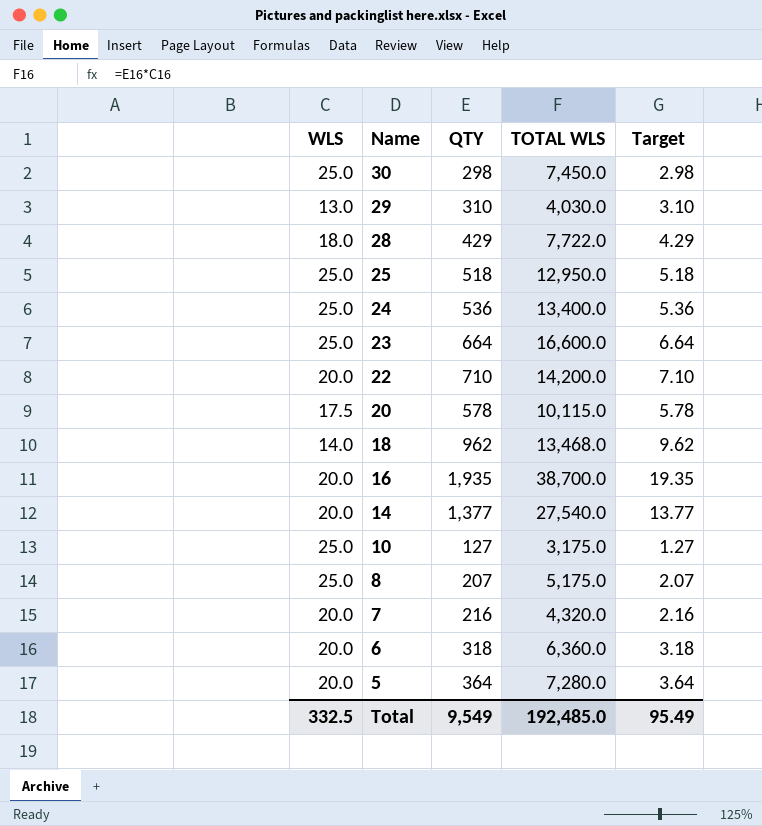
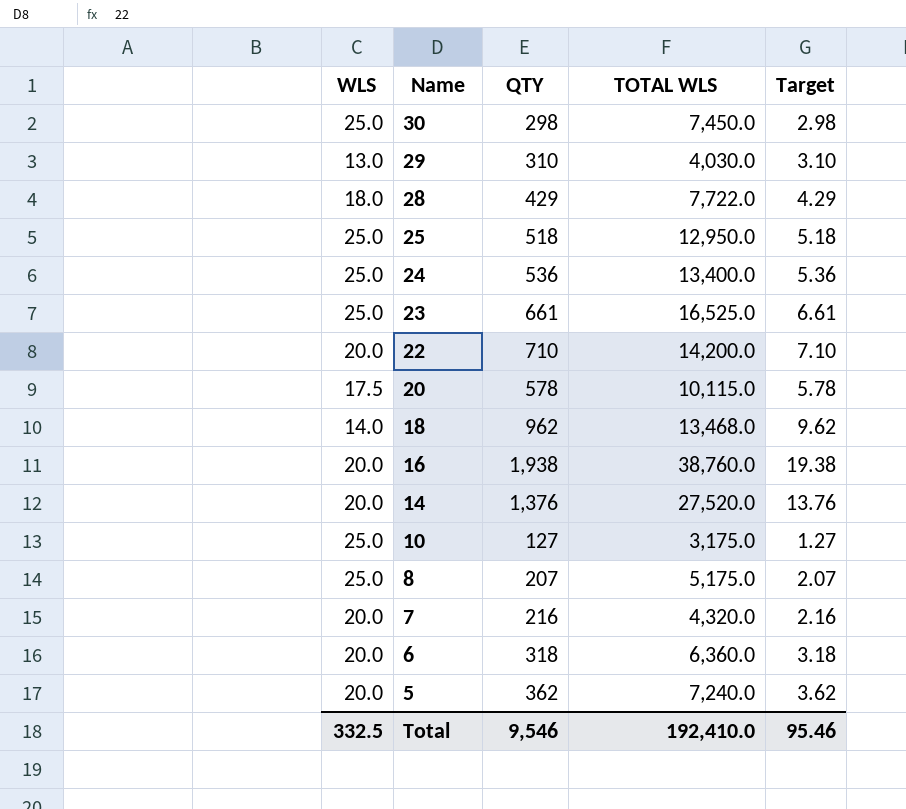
23 | QTY: 664 -> 661
23 | TOTAL WLS: 16,600.0 -> 16,525.0
23 | Target: 6.64 -> 6.61
16 | QTY: 1,935 -> 1,938
16 | TOTAL WLS: 38,700.0 -> 38,760.0
16 | Target: 19.35 -> 19.38
14 | QTY: 1,377 -> 1,376
14 | TOTAL WLS: 27,540.0 -> 27,520.0
14 | Target: 13.77 -> 13.76
5 | QTY: 364 -> 362
5 | TOTAL WLS: 7,280.0 -> 7,240.0
5 | Target: 3.64 -> 3.62
Total | QTY: 9,549 -> 9,546
Total | TOTAL WLS: 192,485.0 -> 192,410.0
Total | Target: 95.49 -> 95.46

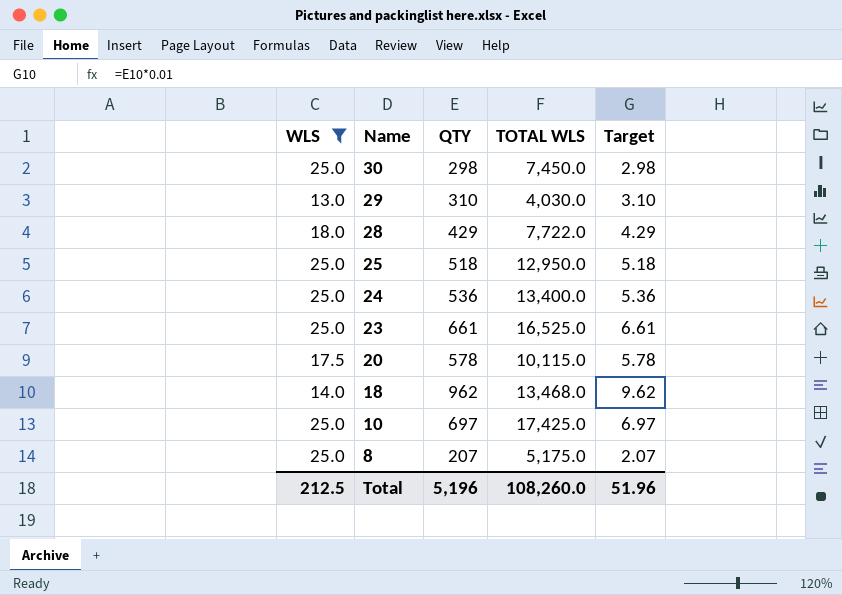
filter: none -> WLS != 20.0
10 | QTY: 127 -> 697
10 | TOTAL WLS: 3,175.0 -> 17,425.0
10 | Target: 1.27 -> 6.97
Total | WLS: 332.5 -> 212.5
Total | QTY: 9,546 -> 5,196
Total | TOTAL WLS: 192,410.0 -> 108,260.0
Total | Target: 95.46 -> 51.96

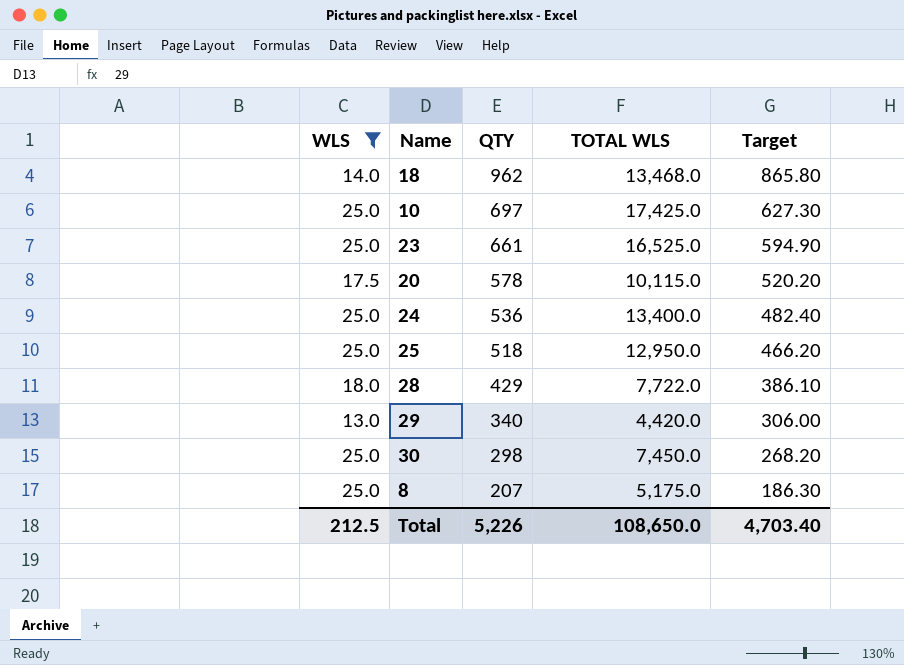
row order: Name descending -> QTY descending
column Target | formula: [QTY] * 0.01 -> [QTY] * 0.9
29 | QTY: 310 -> 340
29 | TOTAL WLS: 4,030.0 -> 4,420.0
Total | QTY: 5,196 -> 5,226
Total | TOTAL WLS: 108,260.0 -> 108,650.0
Total | Target: 51.96 -> 4,703.40

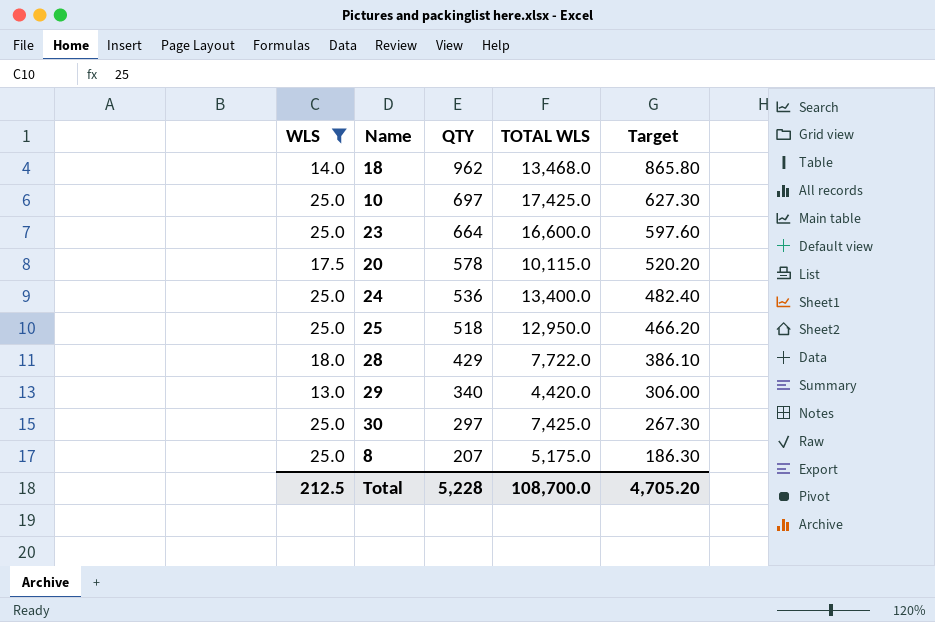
23 | QTY: 661 -> 664
23 | TOTAL WLS: 16,525.0 -> 16,600.0
23 | Target: 594.90 -> 597.60
30 | QTY: 298 -> 297
30 | TOTAL WLS: 7,450.0 -> 7,425.0
30 | Target: 268.20 -> 267.30
Total | QTY: 5,226 -> 5,228
Total | TOTAL WLS: 108,650.0 -> 108,700.0
Total | Target: 4,703.40 -> 4,705.20

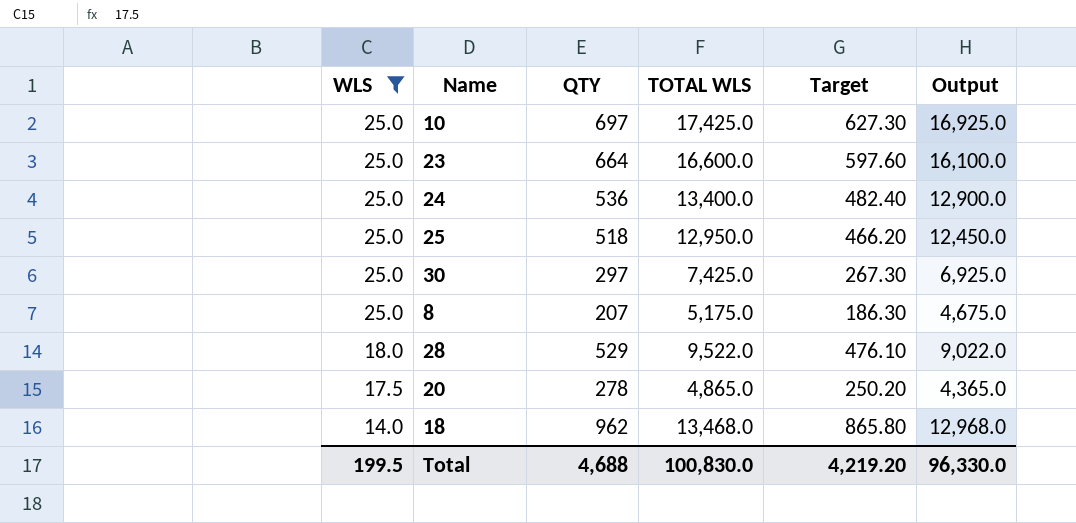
row order: QTY descending -> WLS descending
column Output | formula: none -> [TOTAL WLS] - 500
row 29: 13.0 | 340 | 4,420.0 | 306.00 -> none
28 | QTY: 429 -> 529
28 | TOTAL WLS: 7,722.0 -> 9,522.0
28 | Target: 386.10 -> 476.10
20 | QTY: 578 -> 278
20 | TOTAL WLS: 10,115.0 -> 4,865.0
20 | Target: 520.20 -> 250.20
Total | WLS: 212.5 -> 199.5
Total | QTY: 5,228 -> 4,688
Total | TOTAL WLS: 108,700.0 -> 100,830.0
Total | Target: 4,705.20 -> 4,219.20

